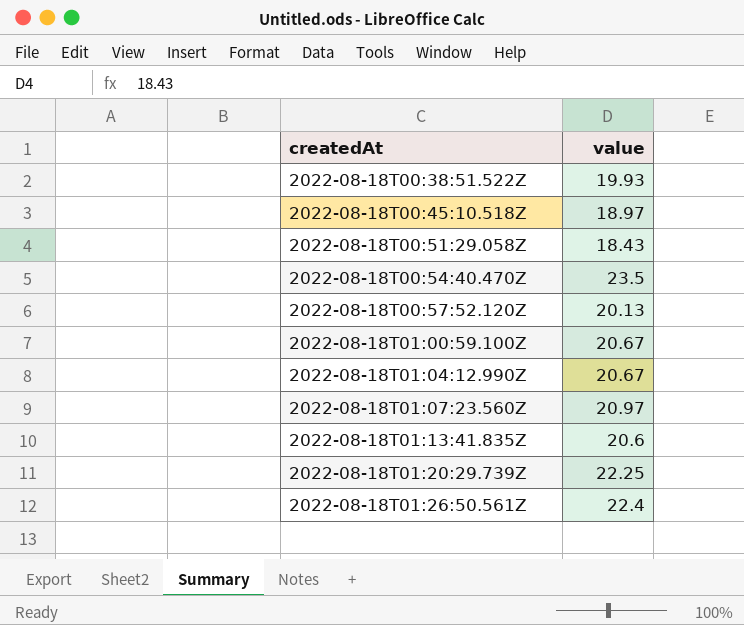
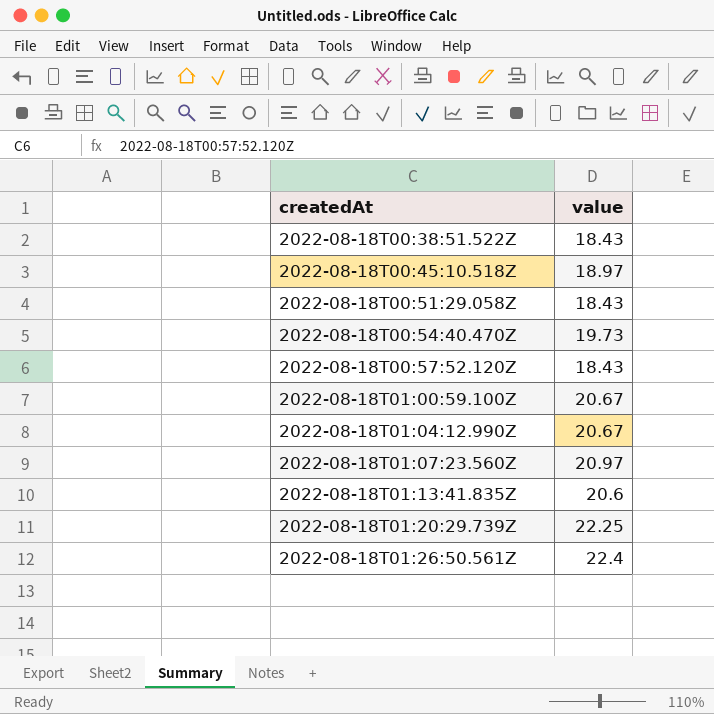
2022-08-18T00:38:51.522Z | value: 19.93 -> 18.43
2022-08-18T00:54:40.470Z | value: 23.5 -> 19.73
2022-08-18T00:57:52.120Z | value: 20.13 -> 18.43

